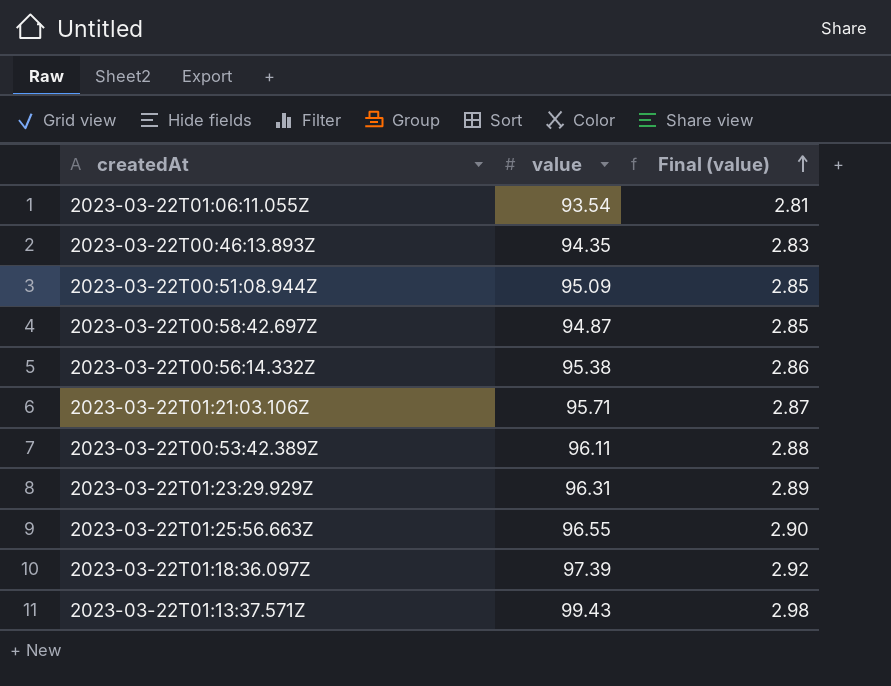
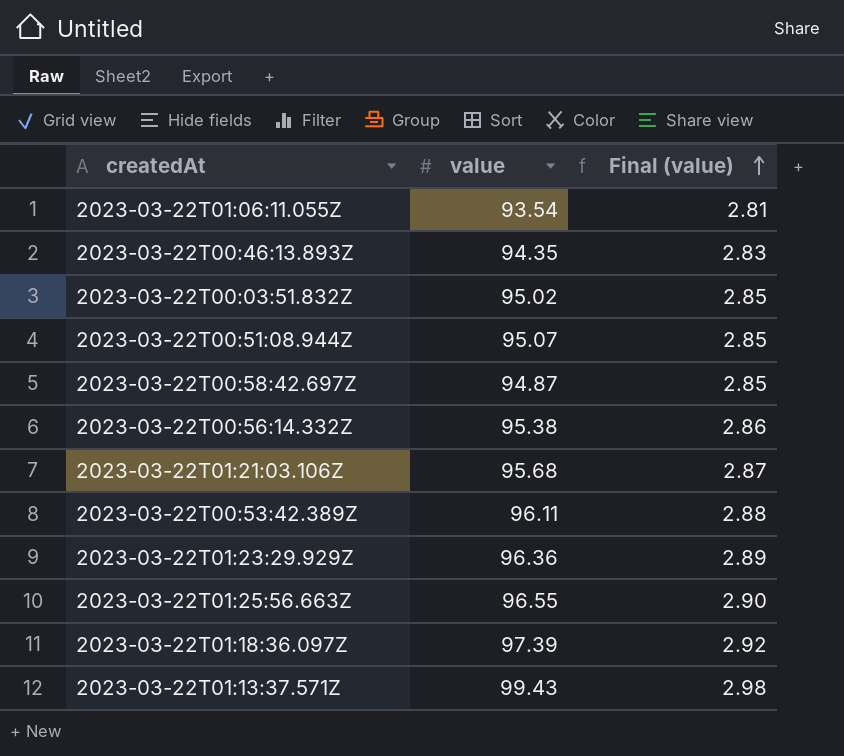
row 2023-03-22T00:03:51.832Z: none -> 95.02 | 2.85
2023-03-22T00:51:08.944Z | value: 95.09 -> 95.07
2023-03-22T01:21:03.106Z | value: 95.71 -> 95.68
2023-03-22T01:23:29.929Z | value: 96.31 -> 96.36

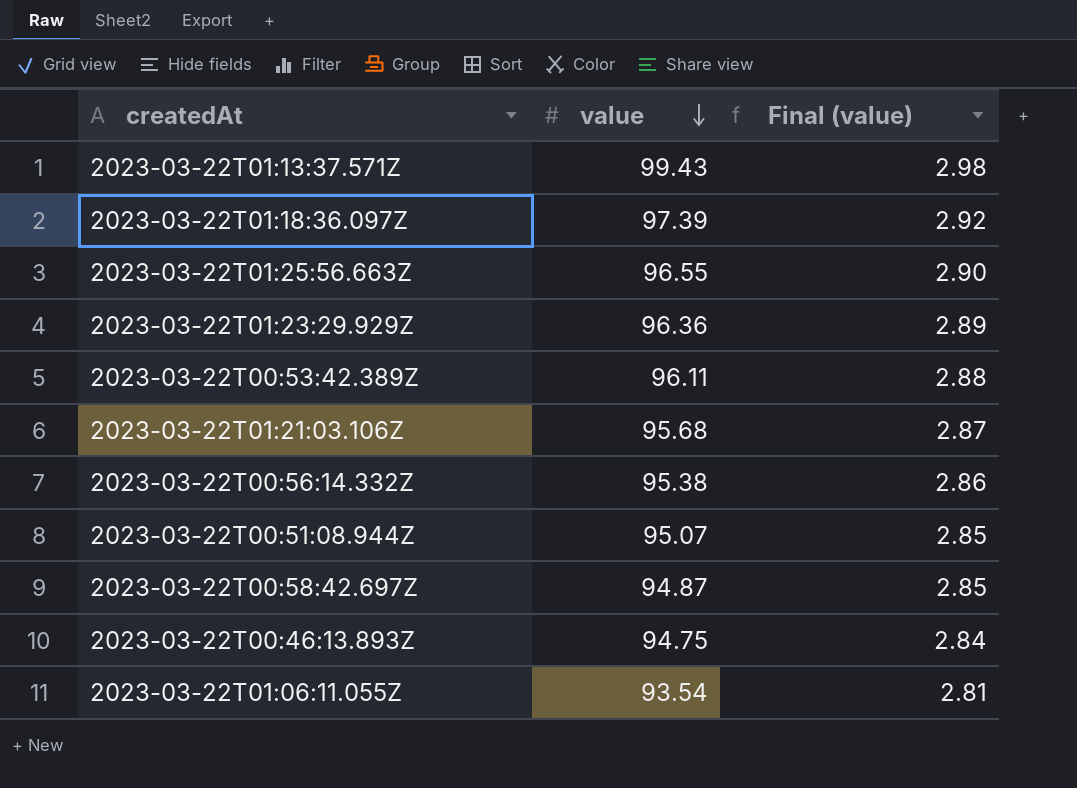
row order: Final (value) ascending -> value descending
row 2023-03-22T00:03:51.832Z: 95.02 | 2.85 -> none
2023-03-22T00:46:13.893Z | value: 94.35 -> 94.75
2023-03-22T00:46:13.893Z | Final (value): 2.83 -> 2.84

